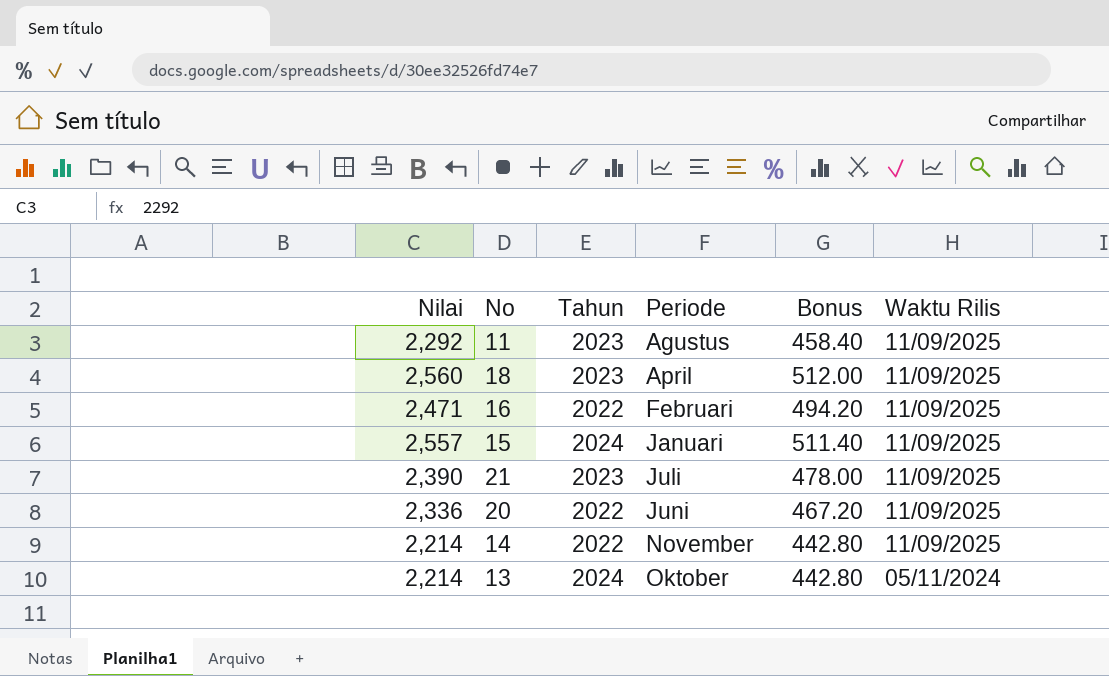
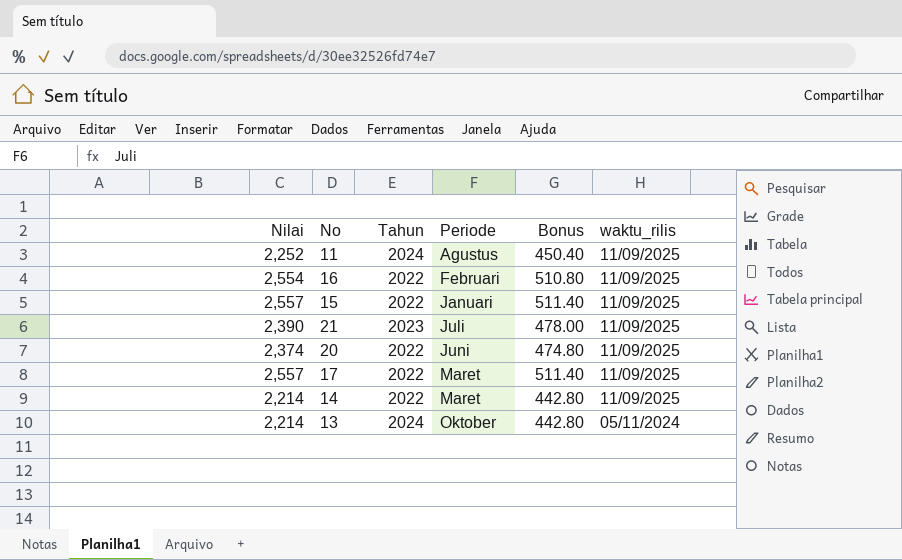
column name: Waktu Rilis -> waktu_rilis
row 18: 2,560 | 2023 | April | 512.00 | 11/09/2025 -> none
11 | Nilai: 2,292 -> 2,252
11 | Tahun: 2023 -> 2024
11 | Bonus: 458.40 -> 450.40
16 | Nilai: 2,471 -> 2,554
16 | Bonus: 494.20 -> 510.80
15 | Tahun: 2024 -> 2022
20 | Nilai: 2,336 -> 2,374
20 | Bonus: 467.20 -> 474.80
row 17: none -> 2,557 | 2022 | Maret | 511.40 | 11/09/2025
14 | Periode: November -> Maret

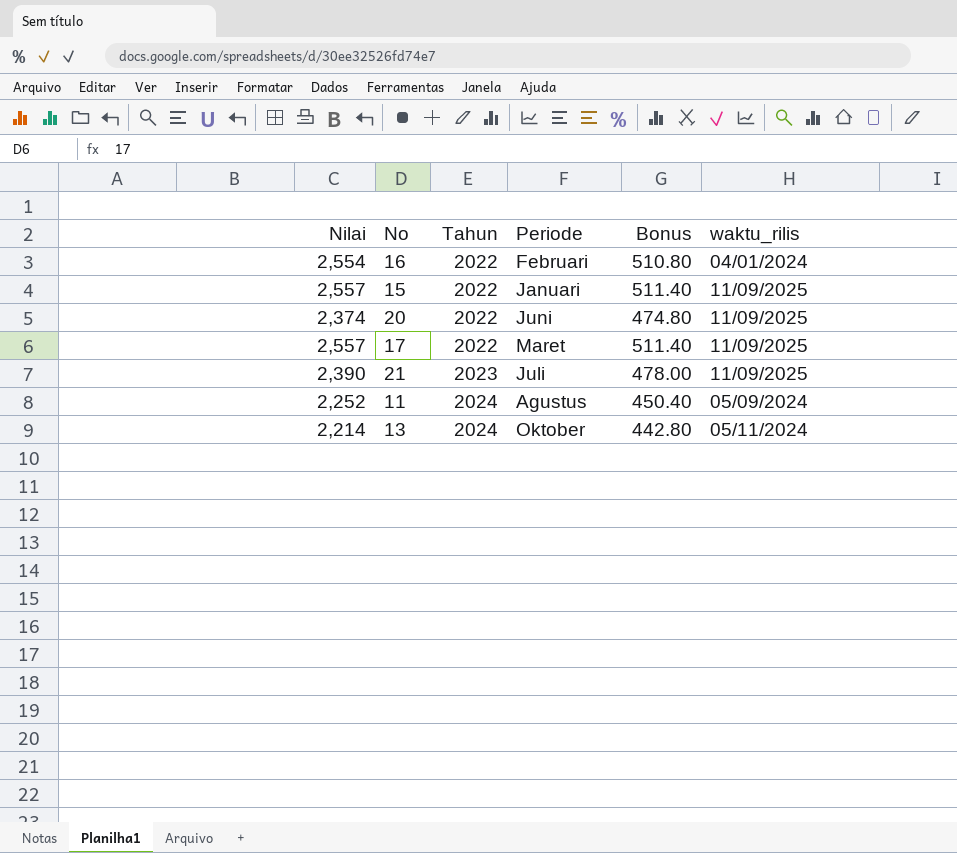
row order: Periode ascending -> Tahun ascending
row 14: 2,214 | 2022 | Maret | 442.80 | 11/09/2025 -> none
16 | waktu_rilis: 11/09/2025 -> 04/01/2024
11 | waktu_rilis: 11/09/2025 -> 05/09/2024

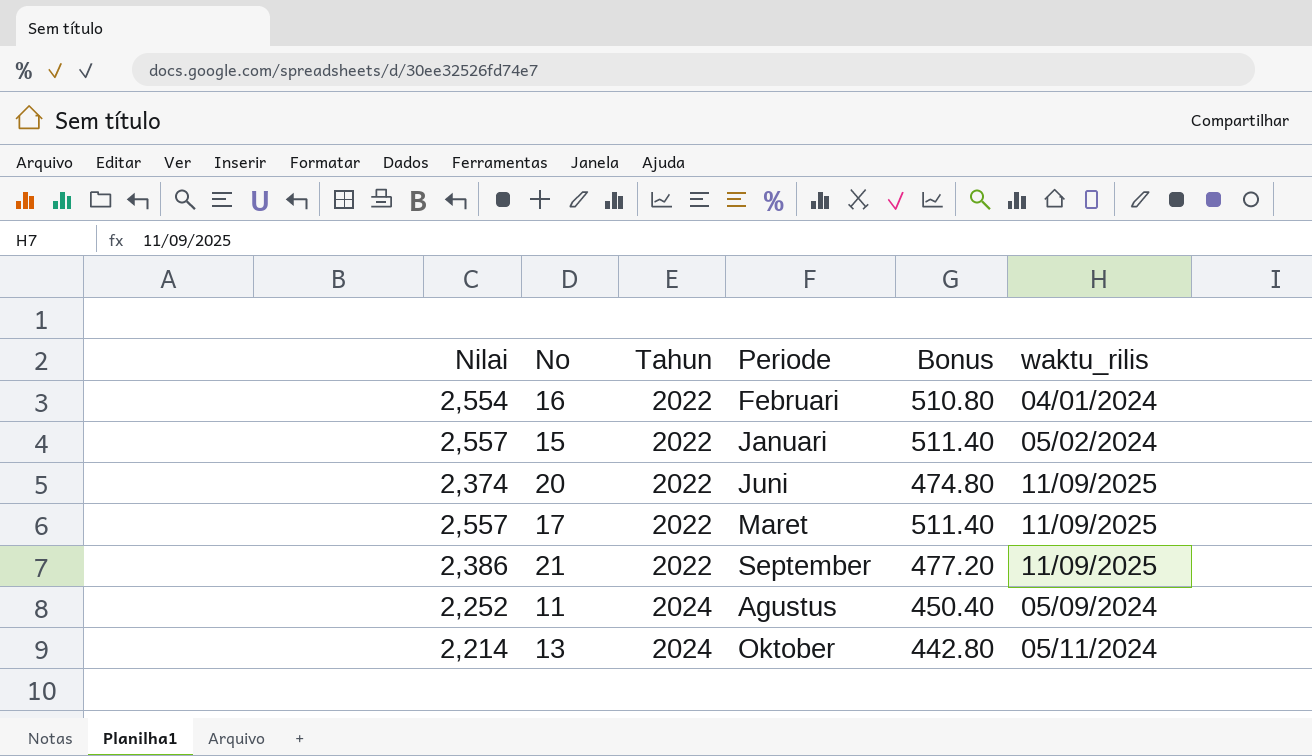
15 | waktu_rilis: 11/09/2025 -> 05/02/2024
21 | Nilai: 2,390 -> 2,386
21 | Tahun: 2023 -> 2022
21 | Periode: Juli -> September
21 | Bonus: 478.00 -> 477.20

